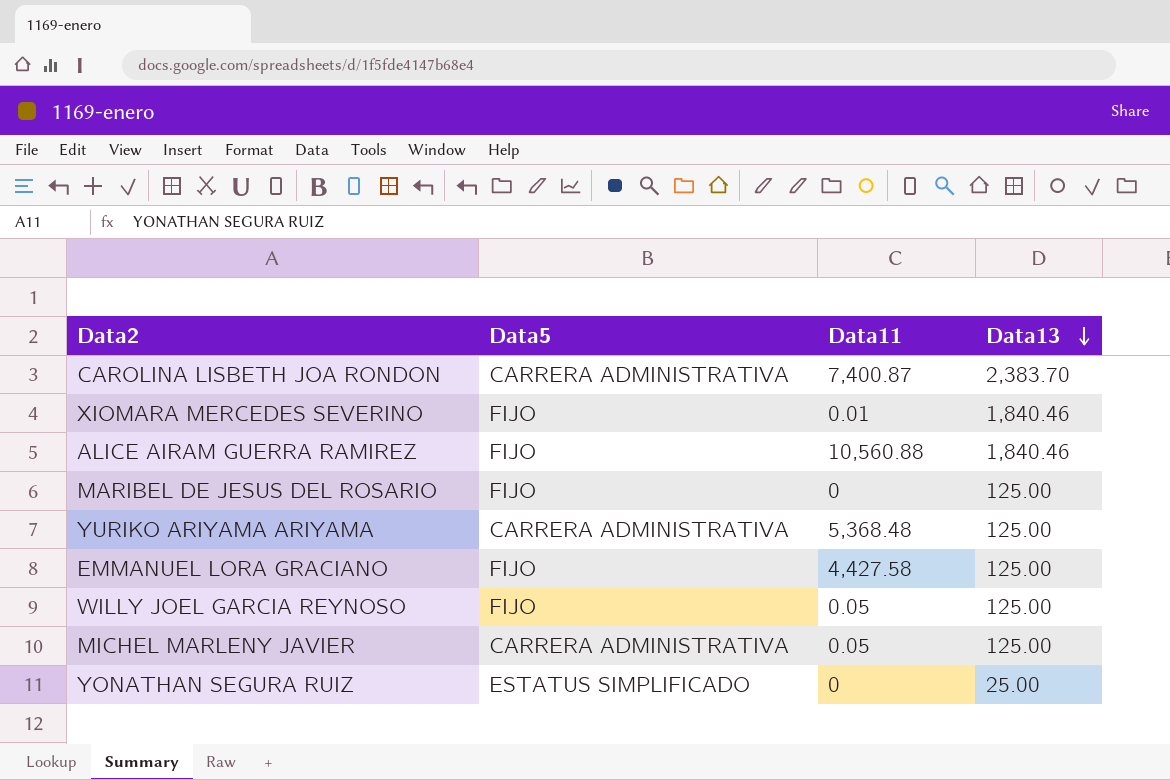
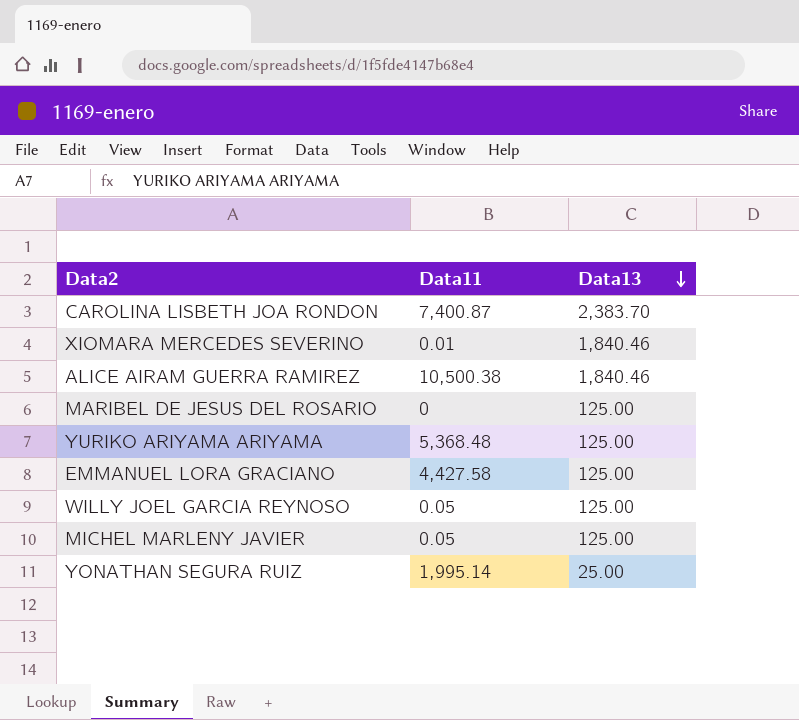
column Data5 | position: 2 -> none
ALICE AIRAM GUERRA RAMIREZ | Data11: 10,560.88 -> 10,500.38
YONATHAN SEGURA RUIZ | Data11: 0 -> 1,995.14

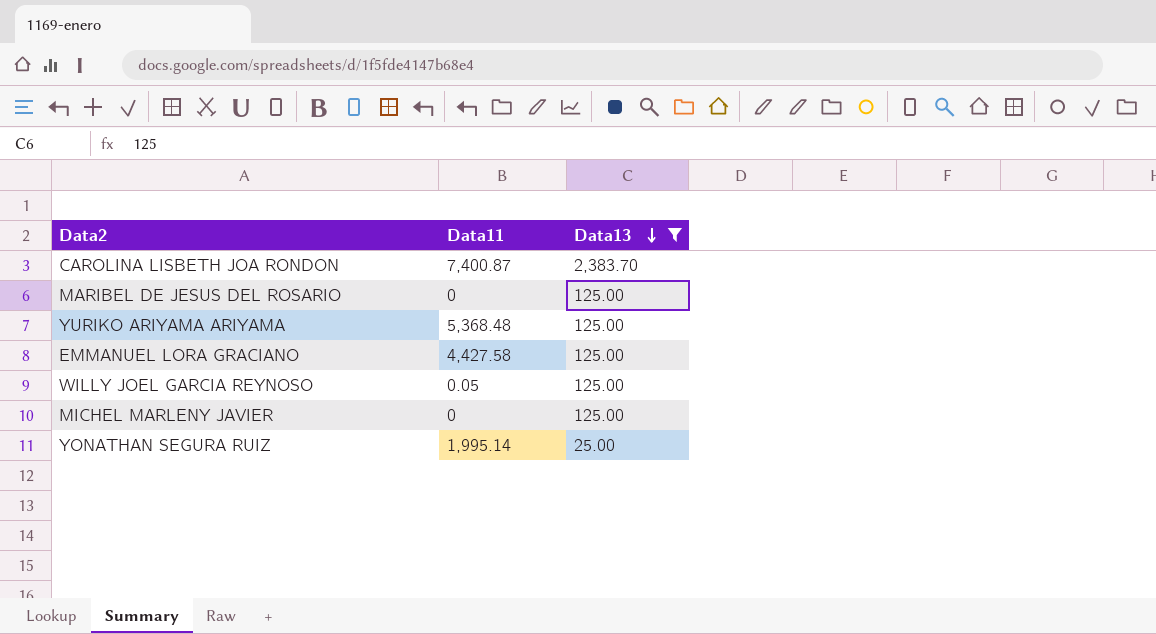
filter: none -> Data13 != 1,840.46
MICHEL MARLENY JAVIER | Data11: 0.05 -> 0

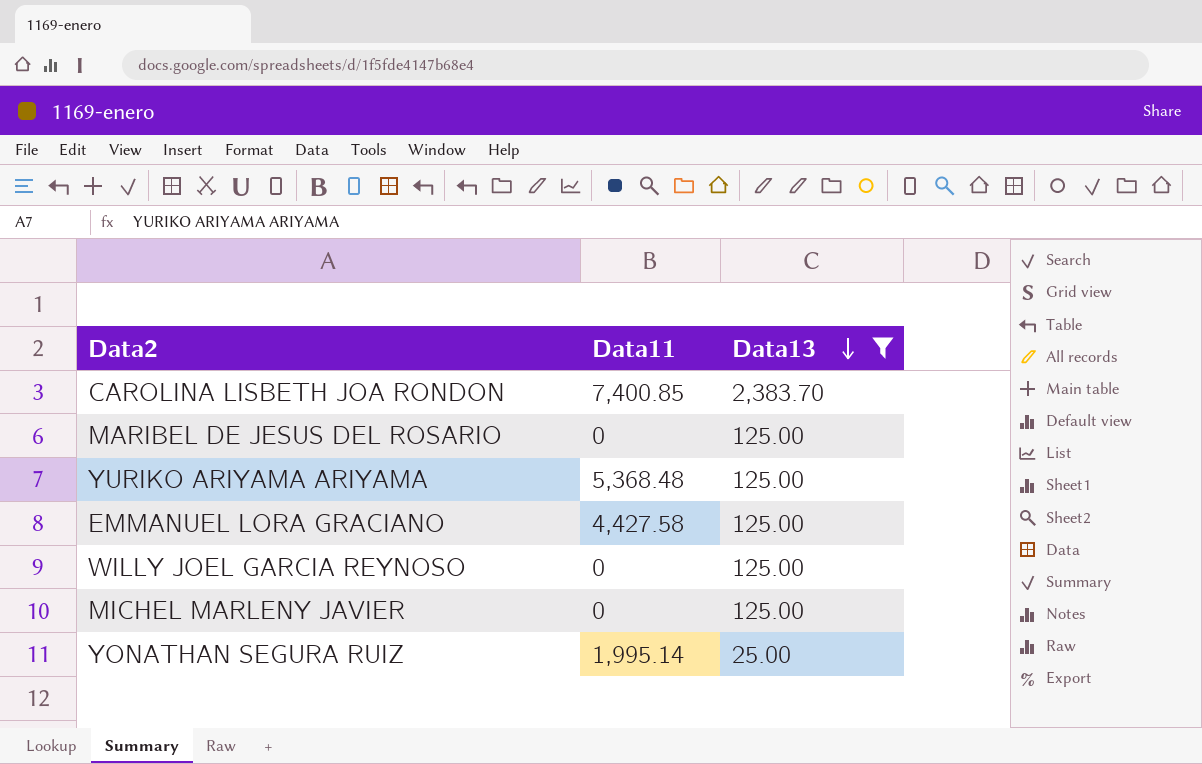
CAROLINA LISBETH JOA RONDON | Data11: 7,400.87 -> 7,400.85
WILLY JOEL GARCIA REYNOSO | Data11: 0.05 -> 0

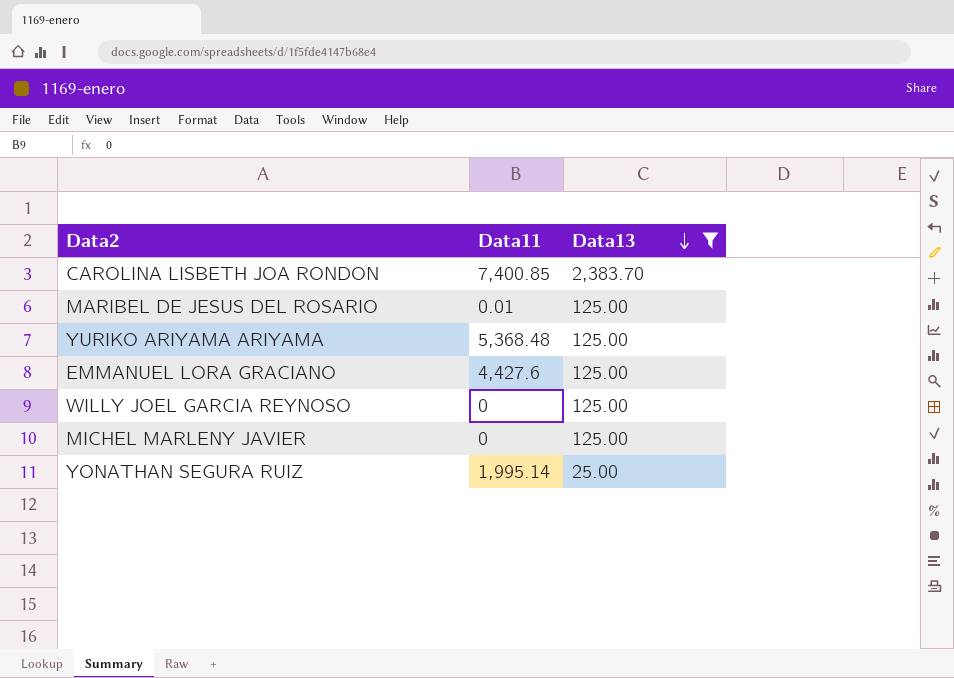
MARIBEL DE JESUS DEL ROSARIO | Data11: 0 -> 0.01
EMMANUEL LORA GRACIANO | Data11: 4,427.58 -> 4,427.6

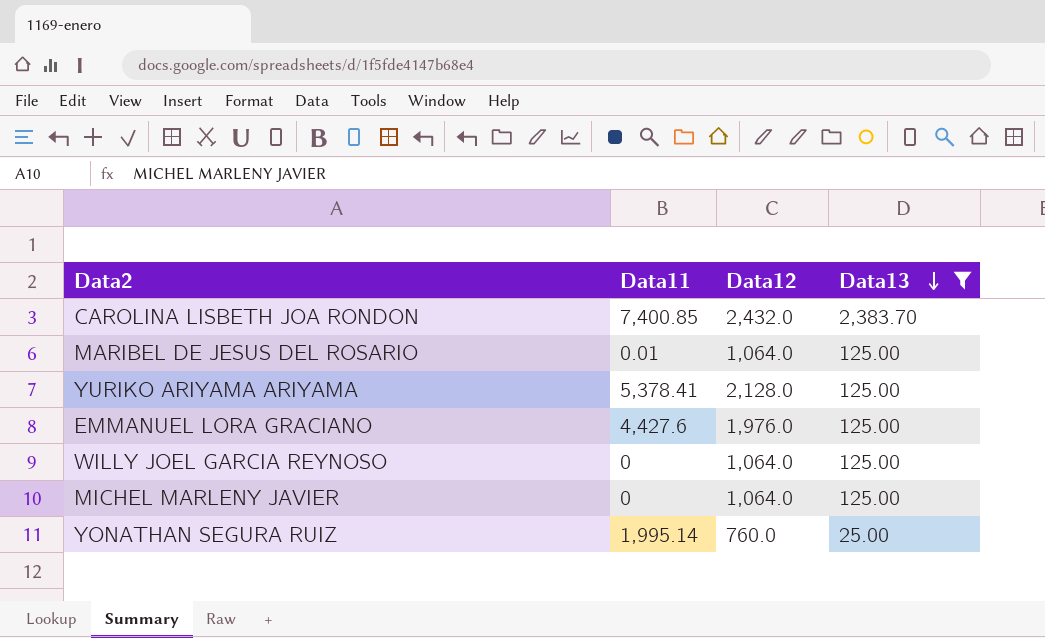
column Data12 | position: none -> 3
YURIKO ARIYAMA ARIYAMA | Data11: 5,368.48 -> 5,378.41

